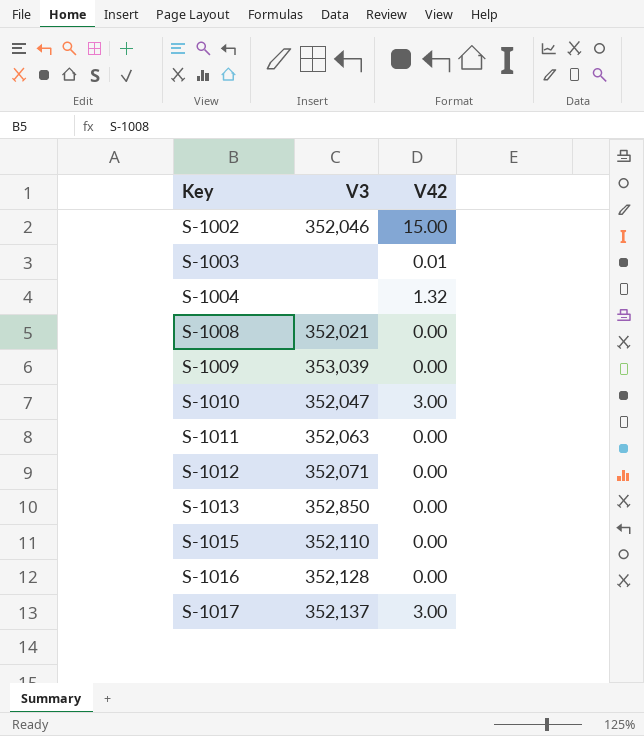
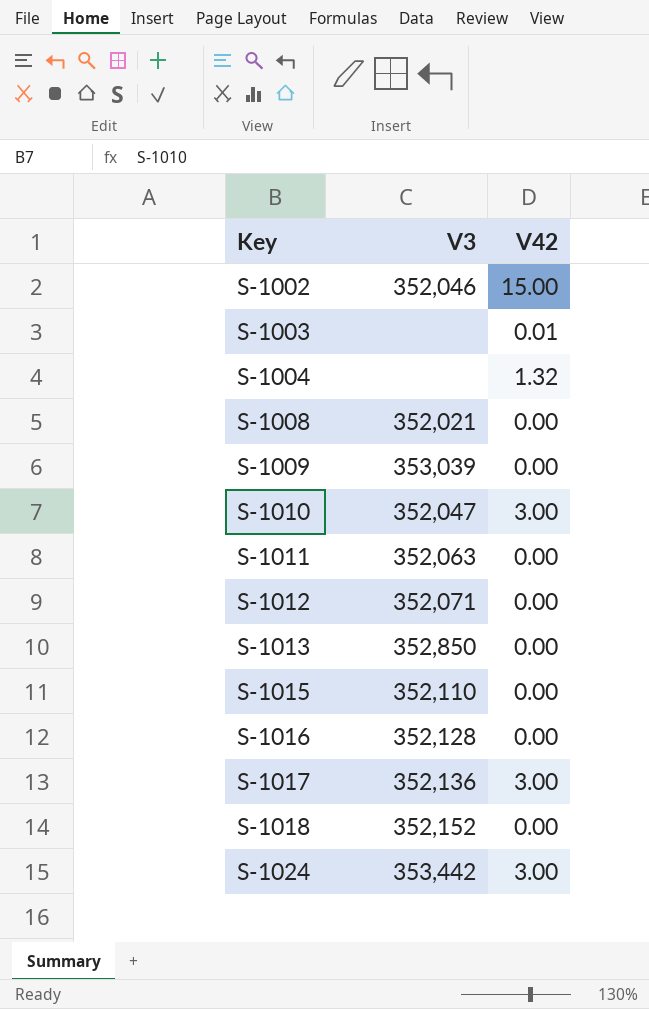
S-1017 | V3: 352,137 -> 352,136
row S-1018: none -> 352,152 | 0.00
row S-1024: none -> 353,442 | 3.00

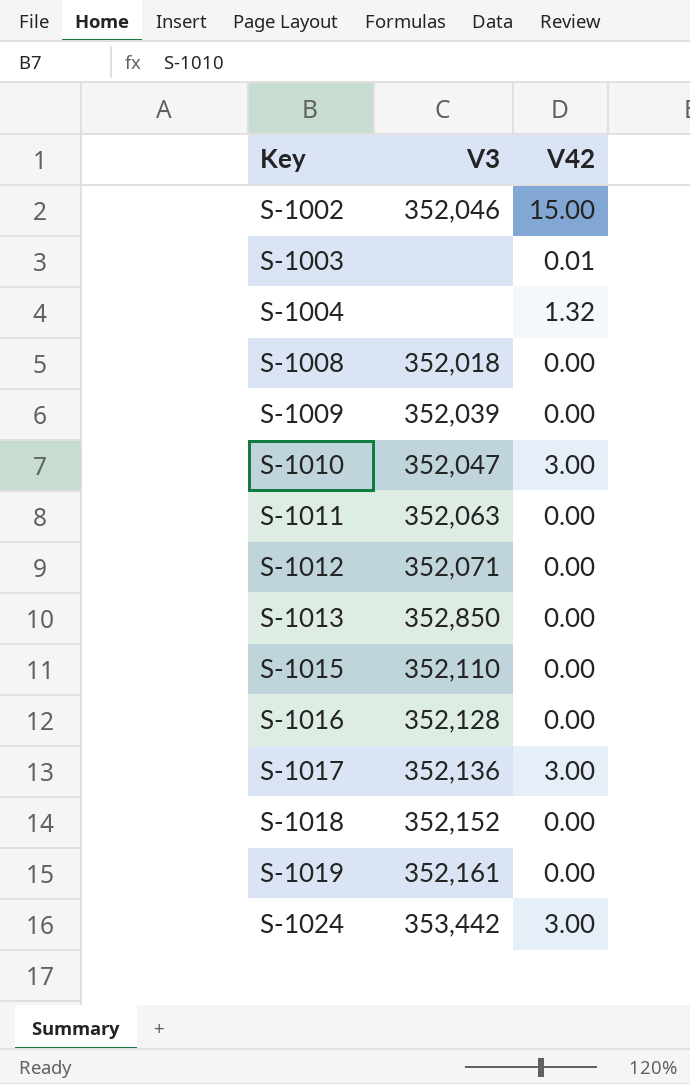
S-1008 | V3: 352,021 -> 352,018
S-1009 | V3: 353,039 -> 352,039
row S-1019: none -> 352,161 | 0.00

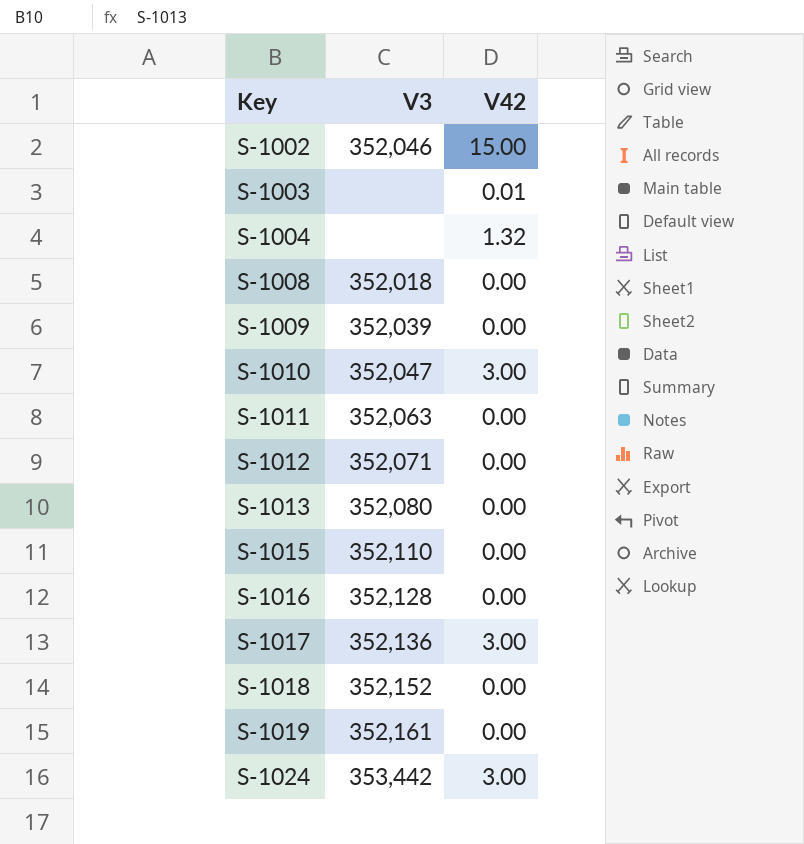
S-1013 | V3: 352,850 -> 352,080

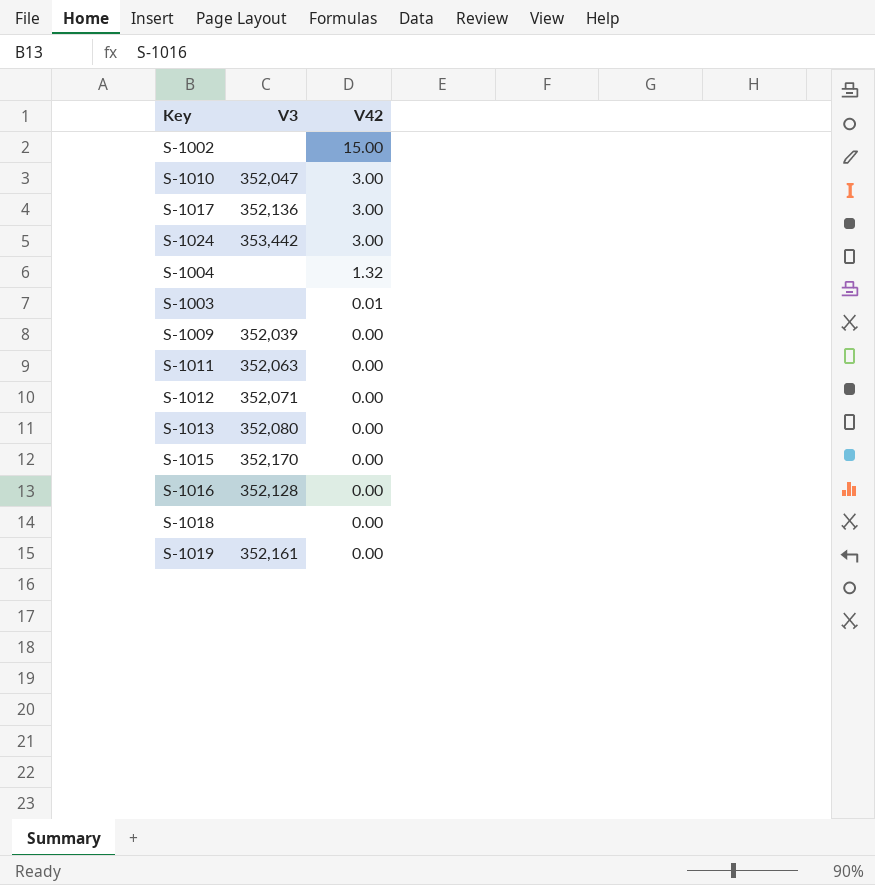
row order: Key ascending -> V42 descending
row S-1008: 352,018 | 0.00 -> none
S-1002 | V3: 352,046 -> none
S-1015 | V3: 352,110 -> 352,170
S-1018 | V3: 352,152 -> none

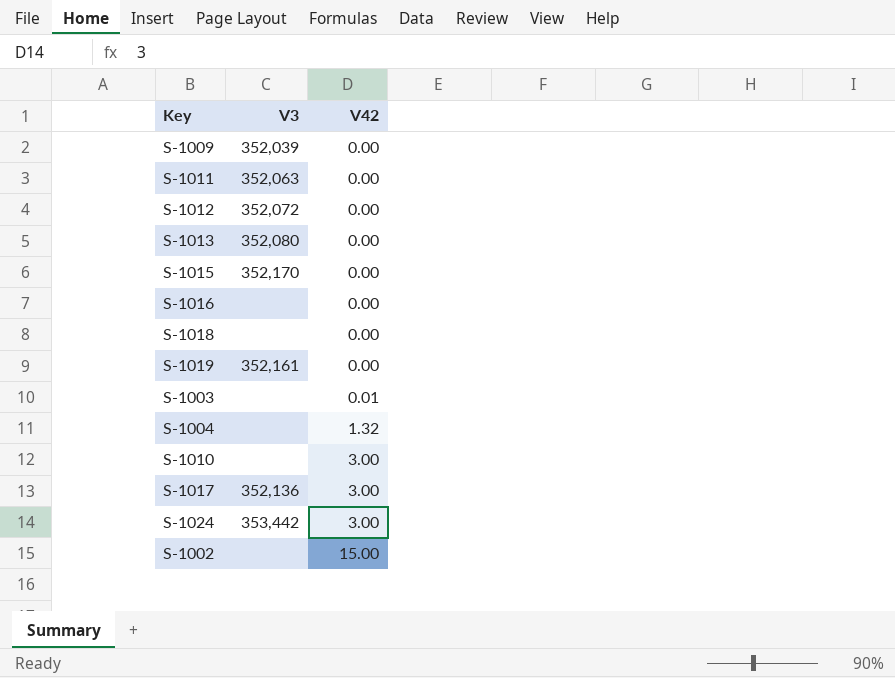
row order: V42 descending -> V42 ascending
S-1012 | V3: 352,071 -> 352,072
S-1016 | V3: 352,128 -> none
S-1010 | V3: 352,047 -> none

